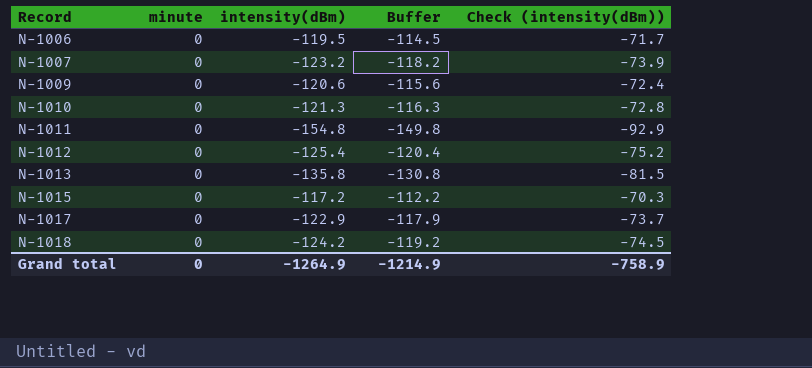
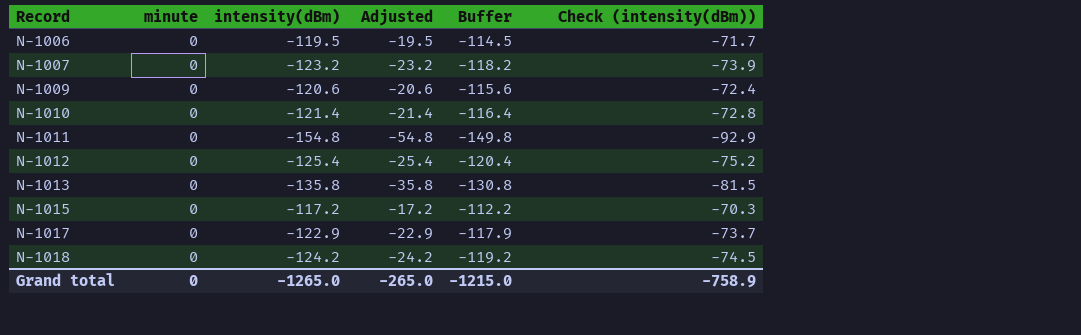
column Adjusted | formula: none -> [intensity(dBm)] + 100
N-1010 | intensity(dBm): -121.3 -> -121.4
N-1010 | Buffer: -116.3 -> -116.4
Grand total | intensity(dBm): -1264.9 -> -1265.0
Grand total | Buffer: -1214.9 -> -1215.0

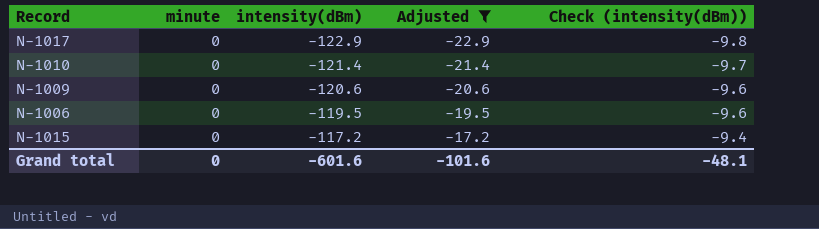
filter: none -> Adjusted >= -22.9
row order: Record ascending -> intensity(dBm) ascending
column Buffer | formula: [intensity(dBm)] + 5 -> none
column Check (intensity(dBm)) | formula: [intensity(dBm)] * 0.6 -> [intensity(dBm)] * 0.08
Grand total | intensity(dBm): -1265.0 -> -601.6
Grand total | Adjusted: -265.0 -> -101.6
Grand total | Check (intensity(dBm)): -758.9 -> -48.1

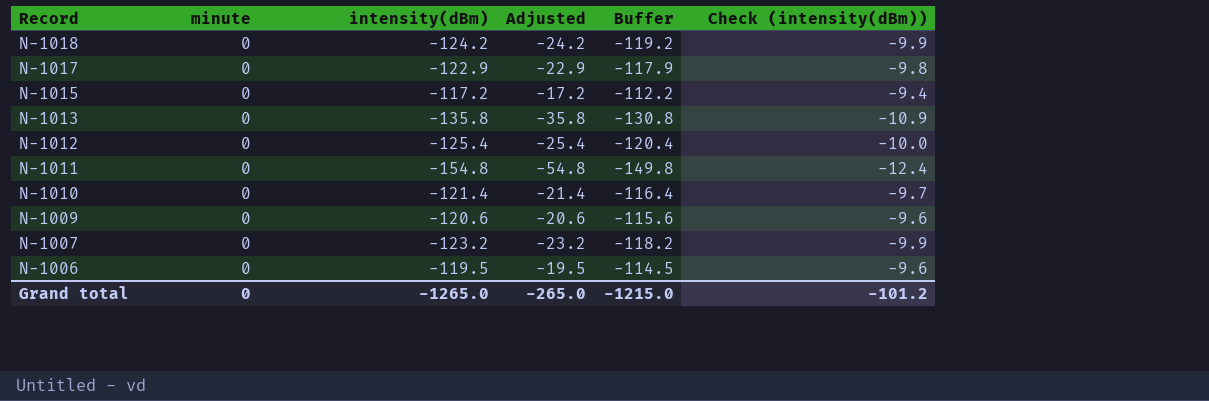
filter: Adjusted >= -22.9 -> none
row order: intensity(dBm) ascending -> Record descending
column Buffer | formula: none -> [intensity(dBm)] + 5
Grand total | intensity(dBm): -601.6 -> -1265.0
Grand total | Adjusted: -101.6 -> -265.0
Grand total | Check (intensity(dBm)): -48.1 -> -101.2

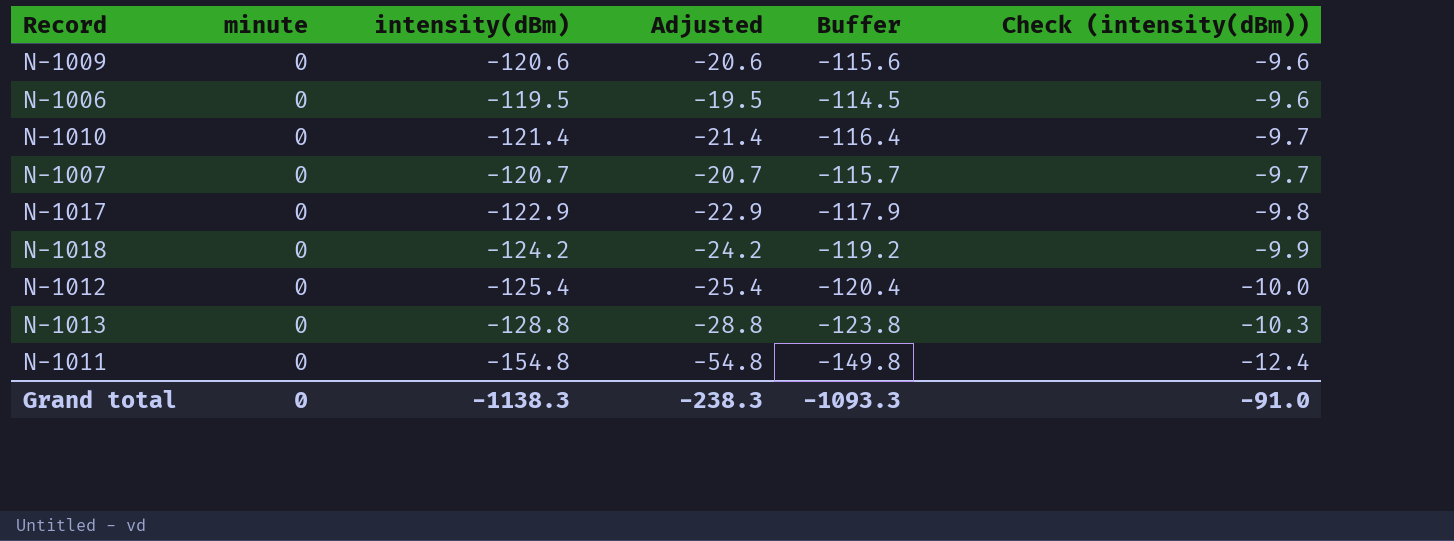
row order: Record descending -> Check (intensity(dBm)) descending
row N-1015: 0 | -117.2 | -17.2 | -112.2 | -9.4 -> none
N-1007 | intensity(dBm): -123.2 -> -120.7
N-1007 | Adjusted: -23.2 -> -20.7
N-1007 | Buffer: -118.2 -> -115.7
N-1007 | Check (intensity(dBm)): -9.9 -> -9.7
N-1013 | intensity(dBm): -135.8 -> -128.8
N-1013 | Adjusted: -35.8 -> -28.8
N-1013 | Buffer: -130.8 -> -123.8
N-1013 | Check (intensity(dBm)): -10.9 -> -10.3
Grand total | intensity(dBm): -1265.0 -> -1138.3
Grand total | Adjusted: -265.0 -> -238.3
Grand total | Buffer: -1215.0 -> -1093.3
Grand total | Check (intensity(dBm)): -101.2 -> -91.0

